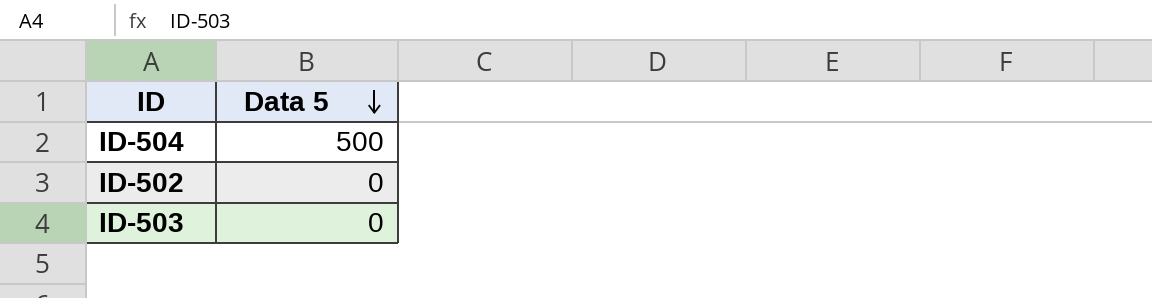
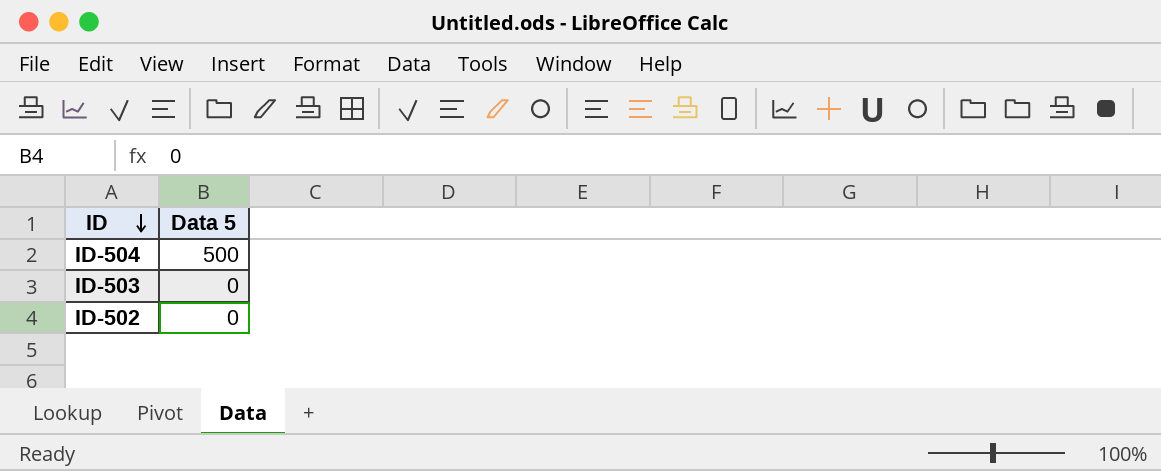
row order: Data 5 descending -> ID descending

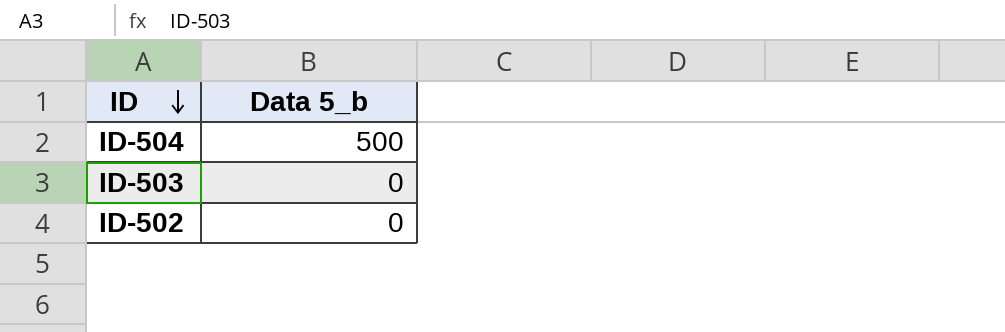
column name: Data 5 -> Data 5_b

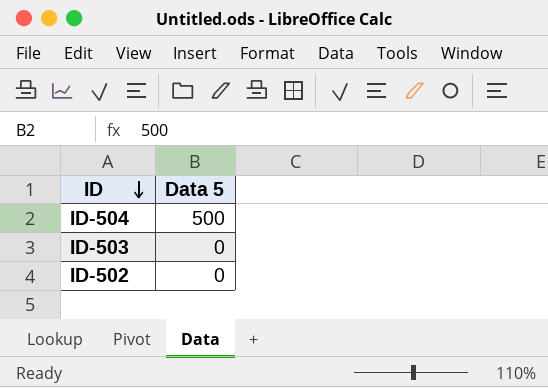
column name: Data 5_b -> Data 5

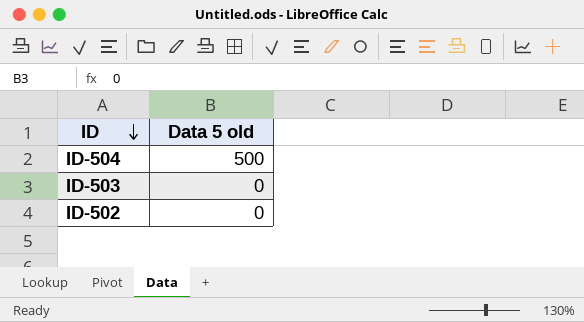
column name: Data 5 -> Data 5 old

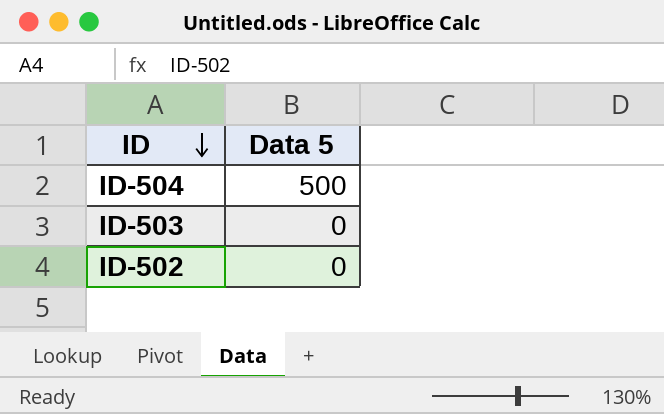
column name: Data 5 old -> Data 5

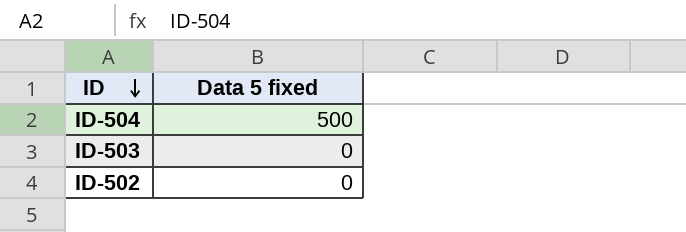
column name: Data 5 -> Data 5 fixed

